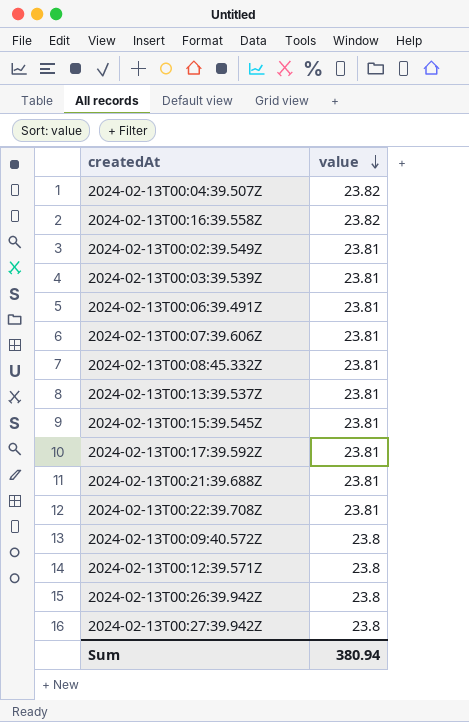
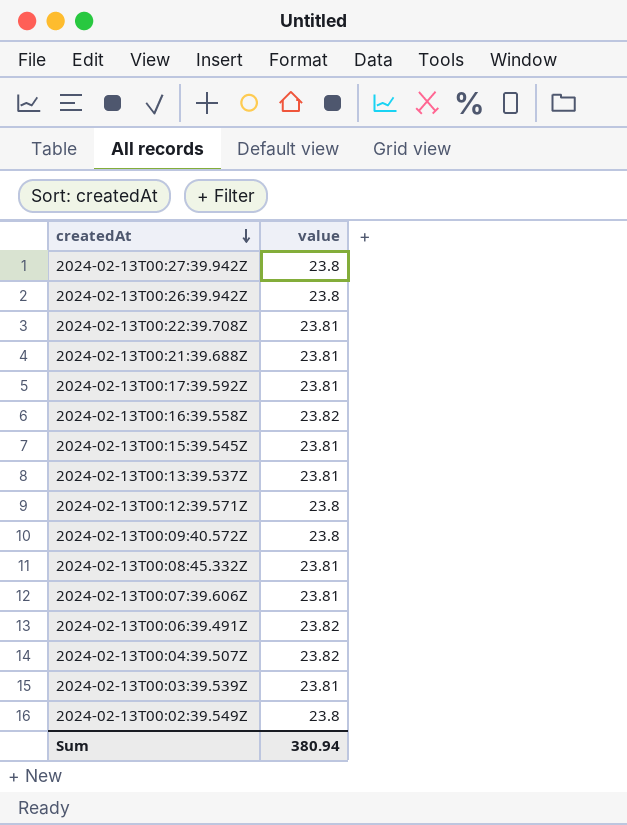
row order: value descending -> createdAt descending
2024-02-13T00:06:39.491Z | value: 23.81 -> 23.82
2024-02-13T00:02:39.549Z | value: 23.81 -> 23.8

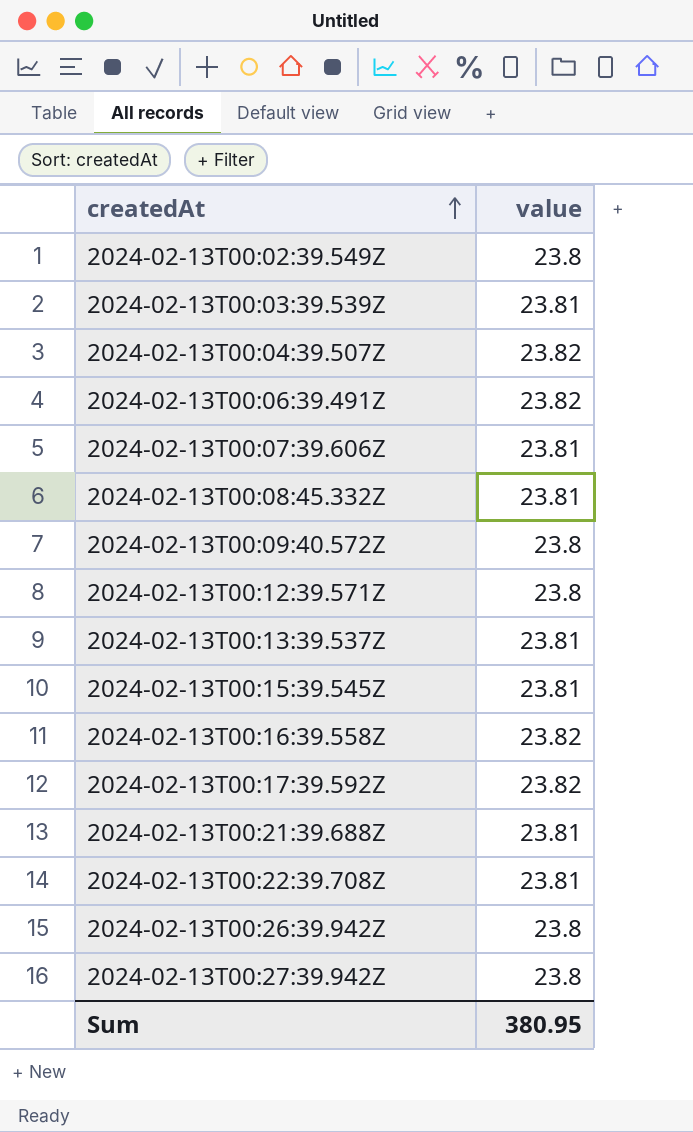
row order: createdAt descending -> createdAt ascending
2024-02-13T00:17:39.592Z | value: 23.81 -> 23.82
Sum | value: 380.94 -> 380.95

